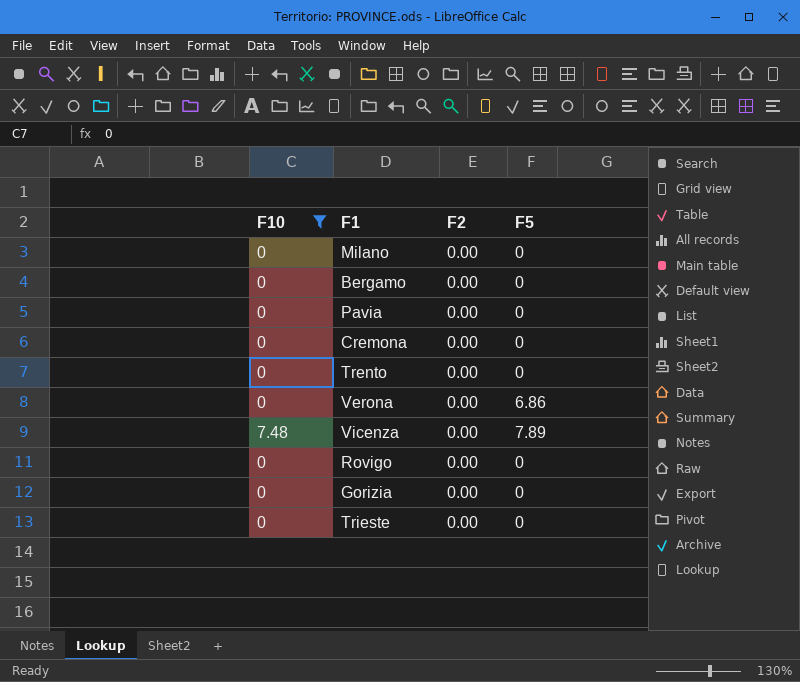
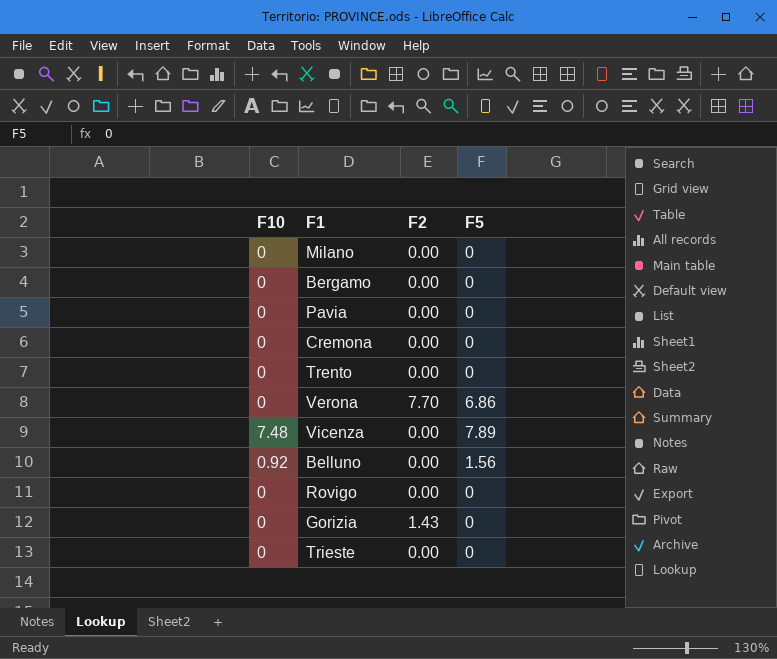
filter: F10 != 0.92 -> none
Verona | F2: 0.00 -> 7.70
Gorizia | F2: 0.00 -> 1.43

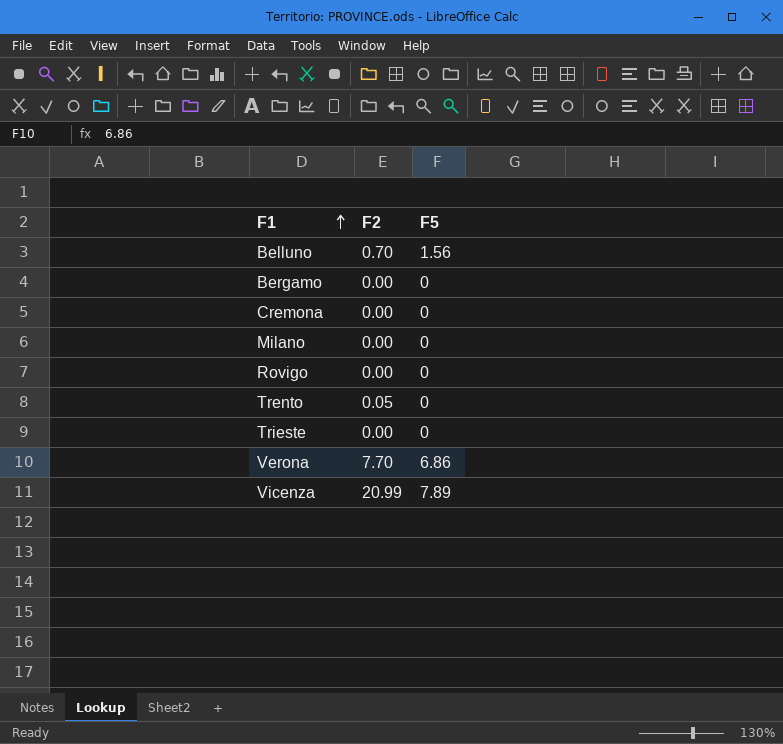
row order: none -> F1 ascending
column F10 | position: 1 -> none
row Pavia: 0 | 0.00 | 0 -> none
row Gorizia: 0 | 1.43 | 0 -> none
Belluno | F2: 0.00 -> 0.70
Trento | F2: 0.00 -> 0.05
Vicenza | F2: 0.00 -> 20.99

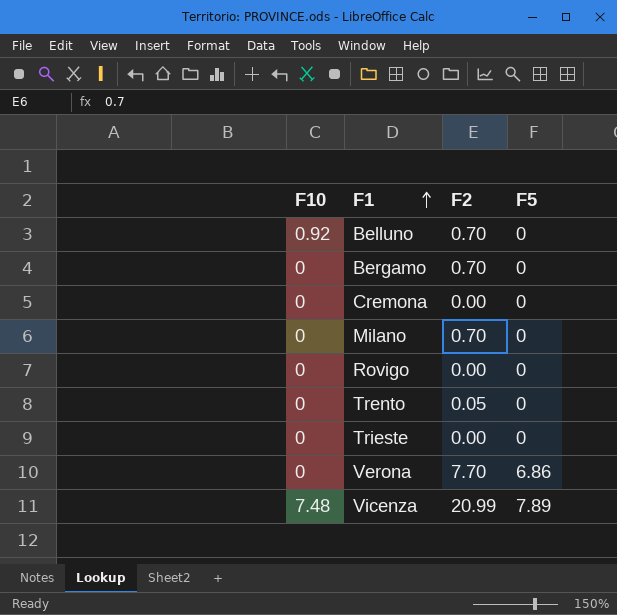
column F10 | position: none -> 1
Belluno | F5: 1.56 -> 0
Bergamo | F2: 0.00 -> 0.70
Milano | F2: 0.00 -> 0.70

